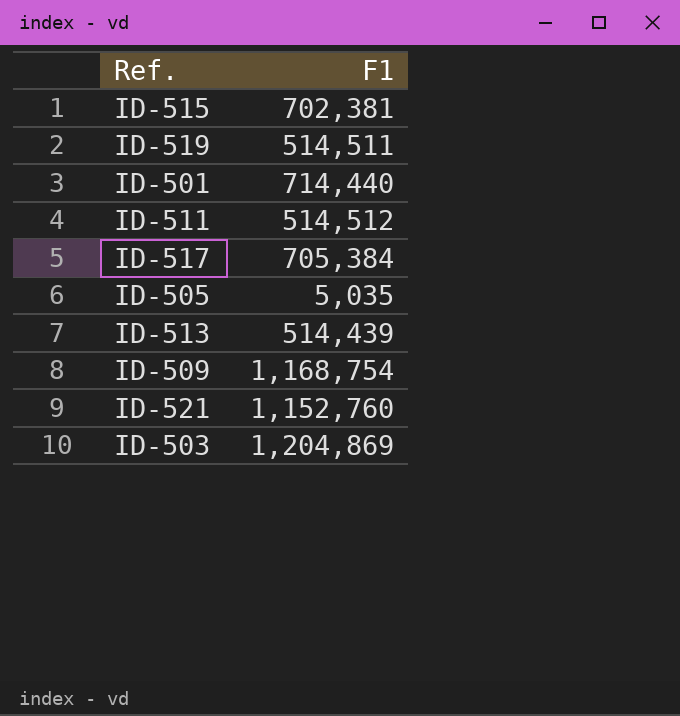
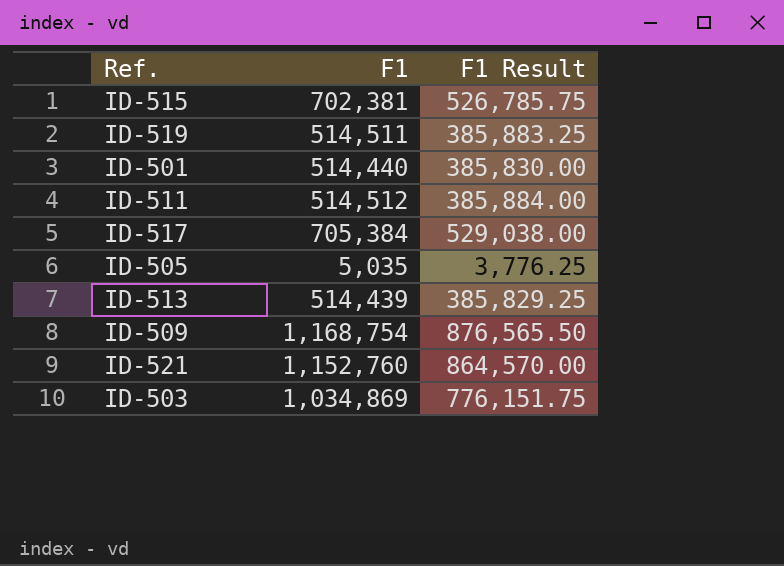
column F1 Result | formula: none -> [F1] * 0.75
ID-501 | F1: 714,440 -> 514,440
ID-503 | F1: 1,204,869 -> 1,034,869

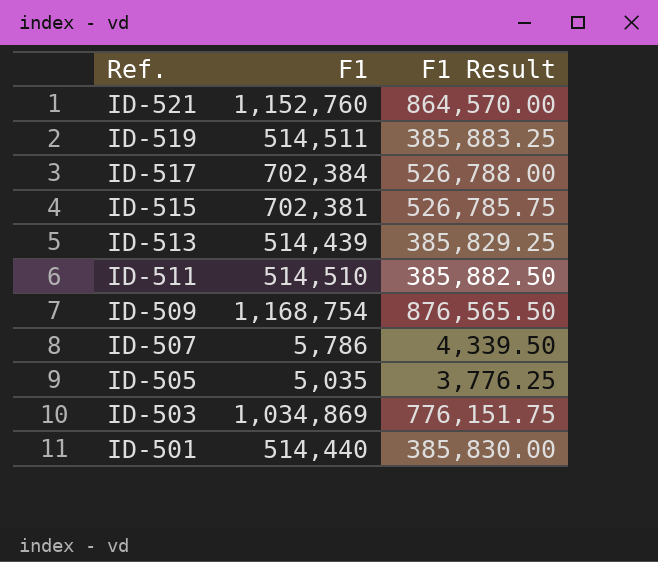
row order: none -> Ref. descending
ID-517 | F1: 705,384 -> 702,384
ID-517 | F1 Result: 529,038.00 -> 526,788.00
ID-511 | F1: 514,512 -> 514,510
ID-511 | F1 Result: 385,884.00 -> 385,882.50
row ID-507: none -> 5,786 | 4,339.50

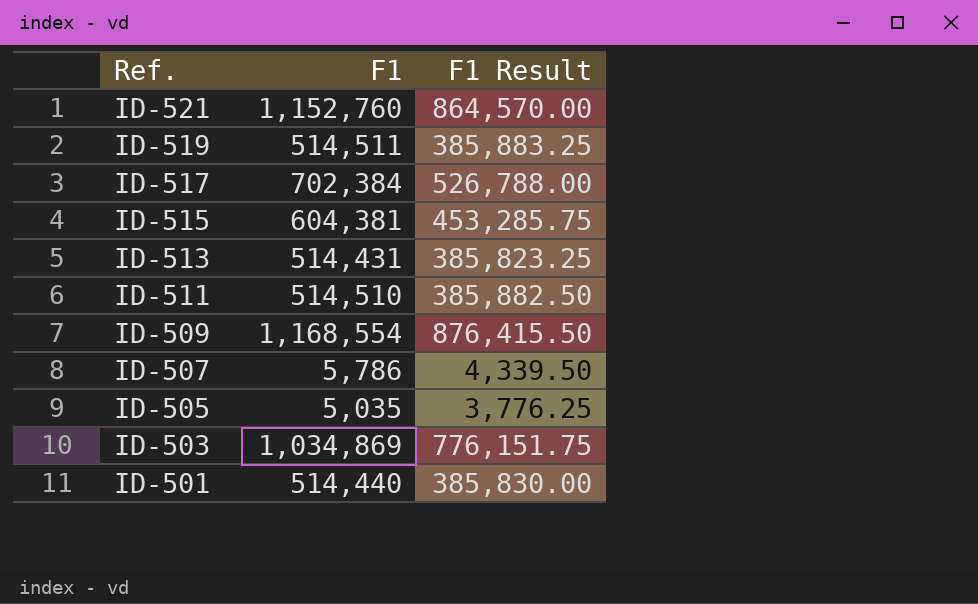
ID-515 | F1: 702,381 -> 604,381
ID-515 | F1 Result: 526,785.75 -> 453,285.75
ID-513 | F1: 514,439 -> 514,431
ID-513 | F1 Result: 385,829.25 -> 385,823.25
ID-509 | F1: 1,168,754 -> 1,168,554
ID-509 | F1 Result: 876,565.50 -> 876,415.50

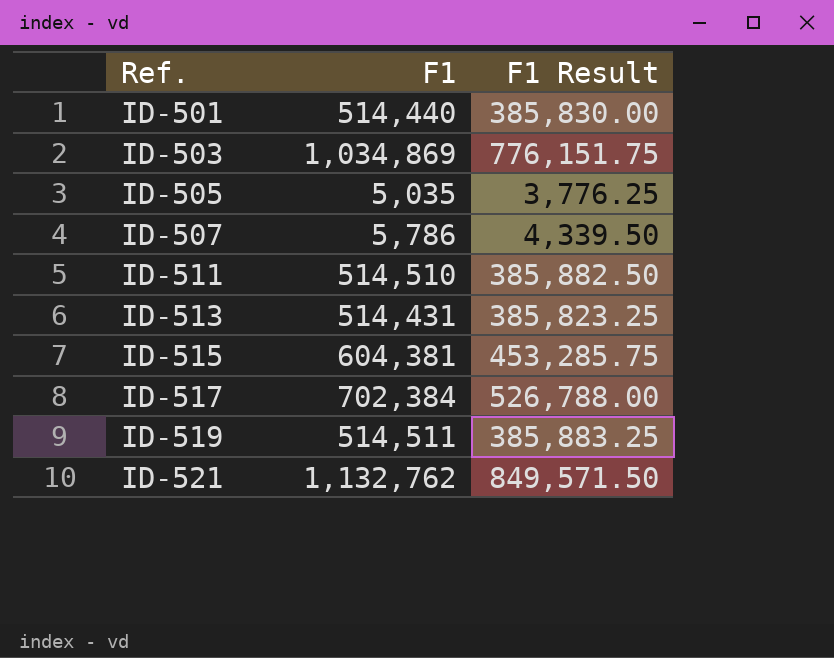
row order: Ref. descending -> Ref. ascending
row ID-509: 1,168,554 | 876,415.50 -> none
ID-521 | F1: 1,152,760 -> 1,132,762
ID-521 | F1 Result: 864,570.00 -> 849,571.50

